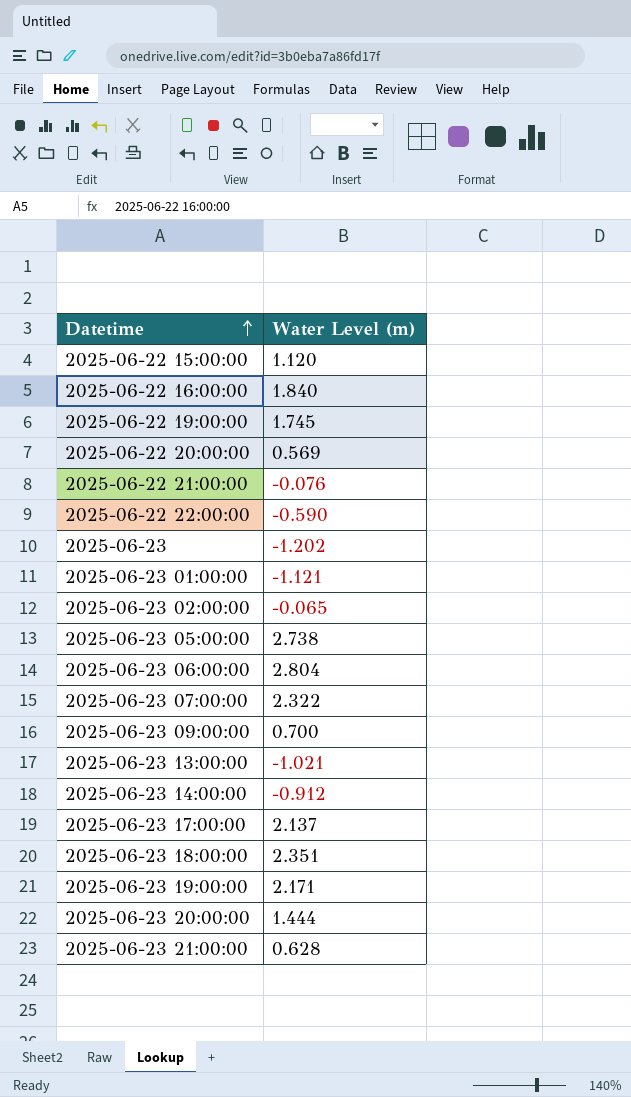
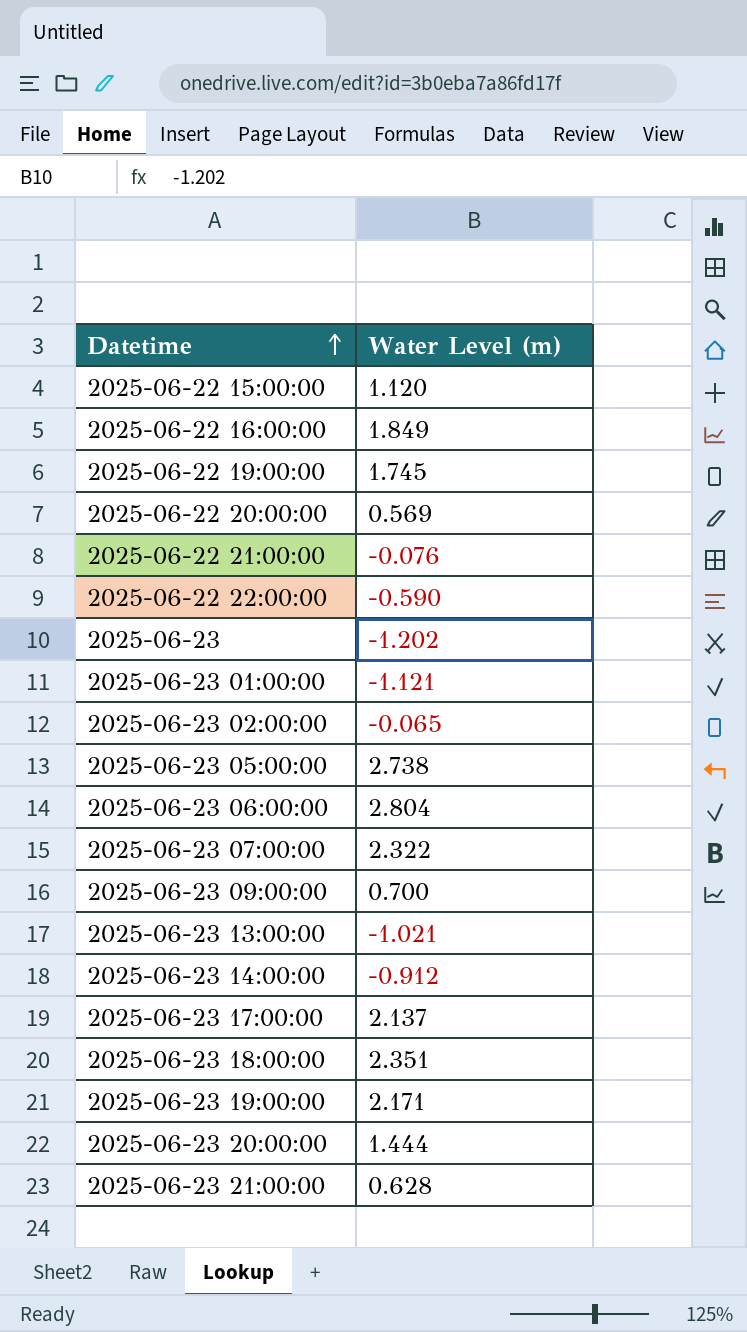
2025-06-22 16:00:00 | Water Level (m): 1.840 -> 1.849

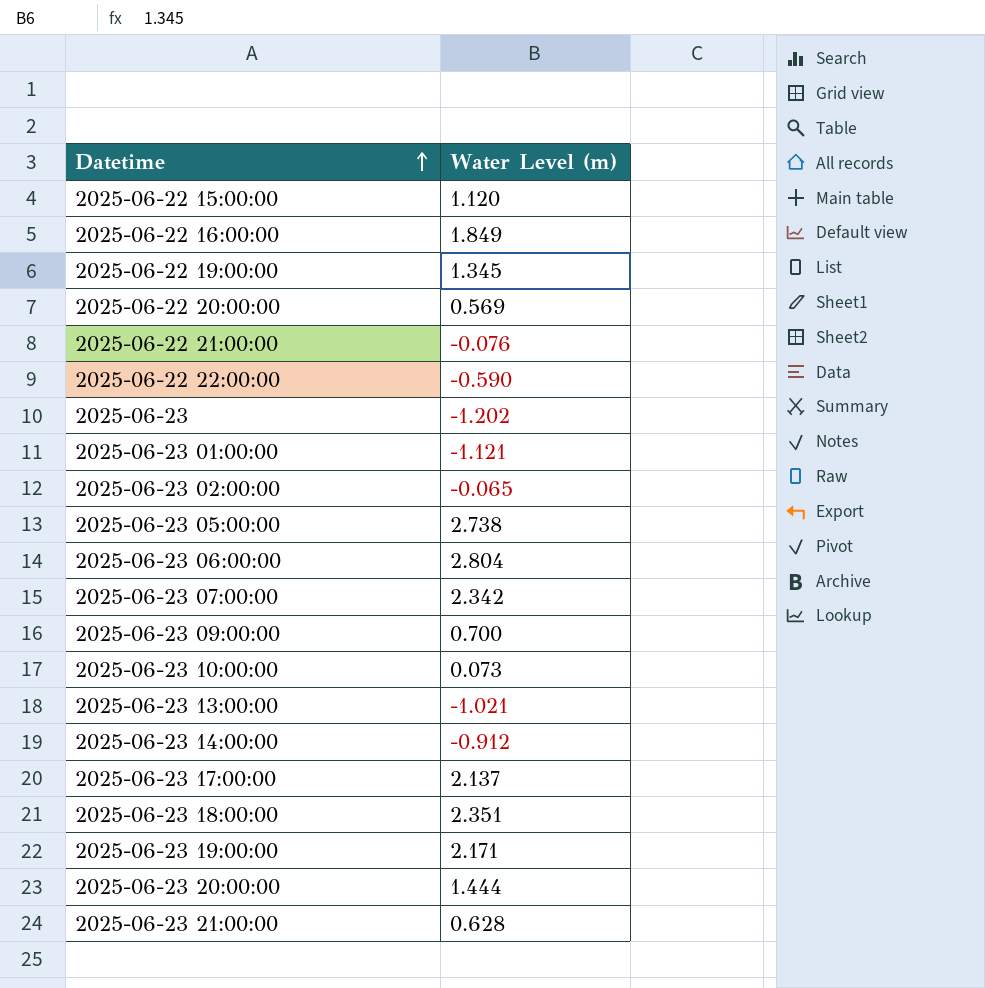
2025-06-22 19:00:00 | Water Level (m): 1.745 -> 1.345
2025-06-23 07:00:00 | Water Level (m): 2.322 -> 2.342
row 2025-06-23 10:00:00: none -> 0.073

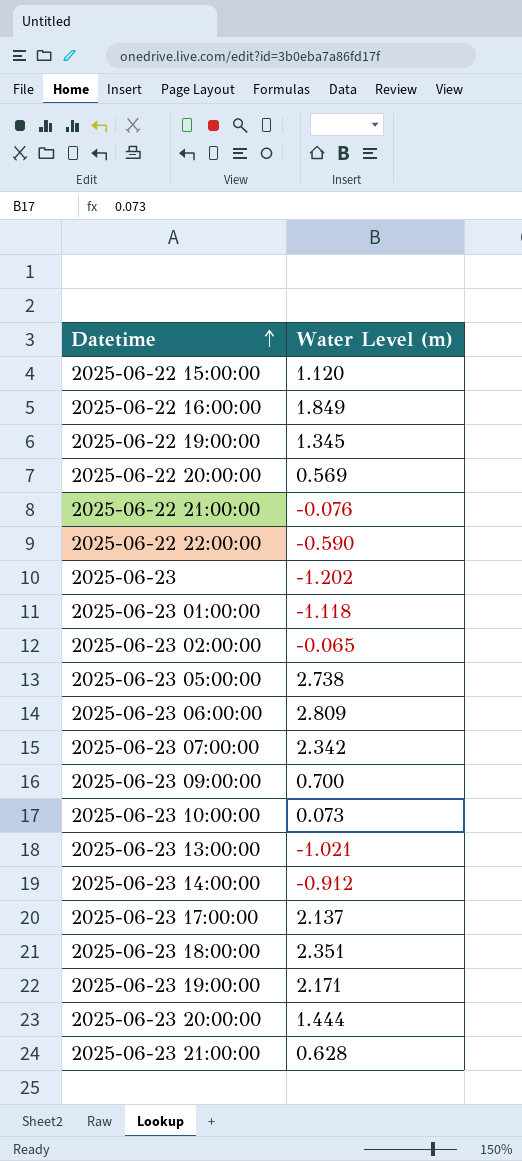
2025-06-23 01:00:00 | Water Level (m): -1.121 -> -1.118
2025-06-23 06:00:00 | Water Level (m): 2.804 -> 2.809

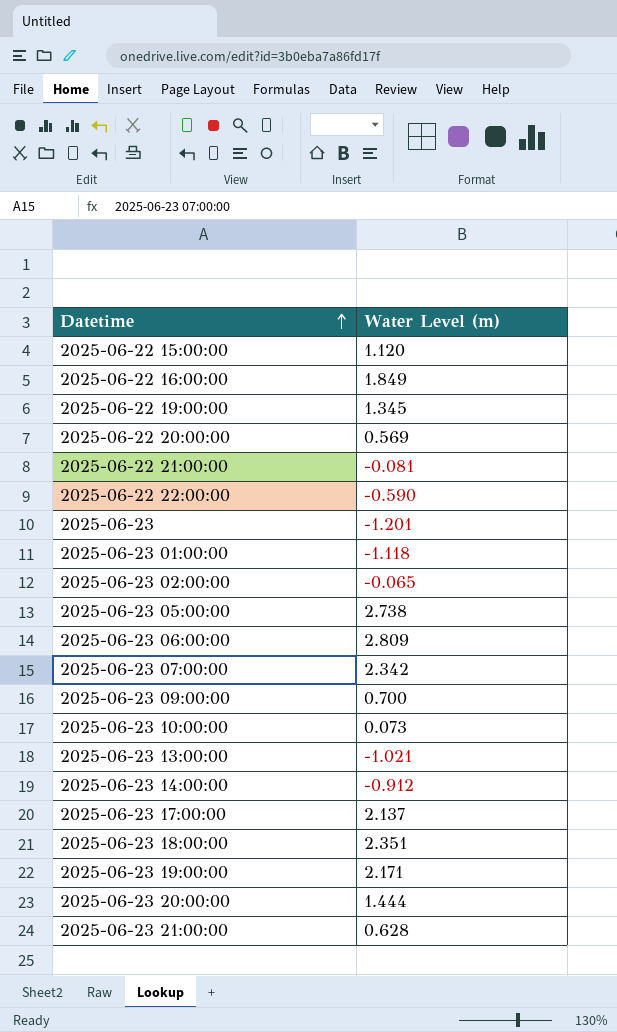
2025-06-22 21:00:00 | Water Level (m): -0.076 -> -0.081
2025-06-23 | Water Level (m): -1.202 -> -1.201

